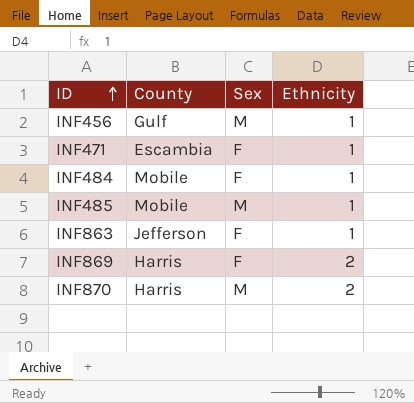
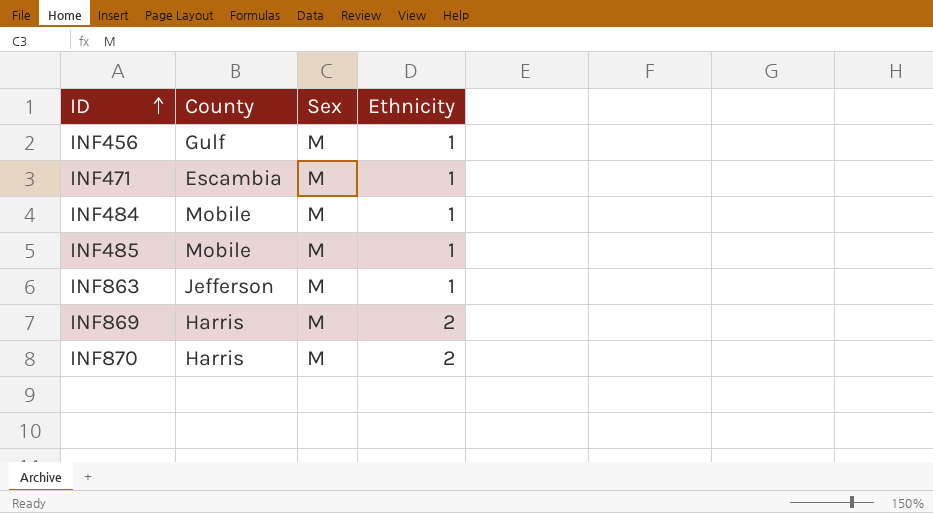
INF471 | Sex: F -> M
INF484 | Sex: F -> M
INF863 | Sex: F -> M
INF869 | Sex: F -> M

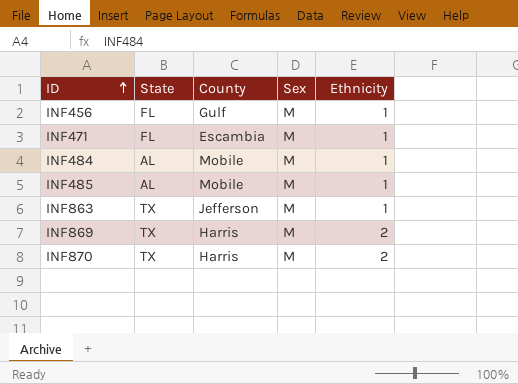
column State | position: none -> 2

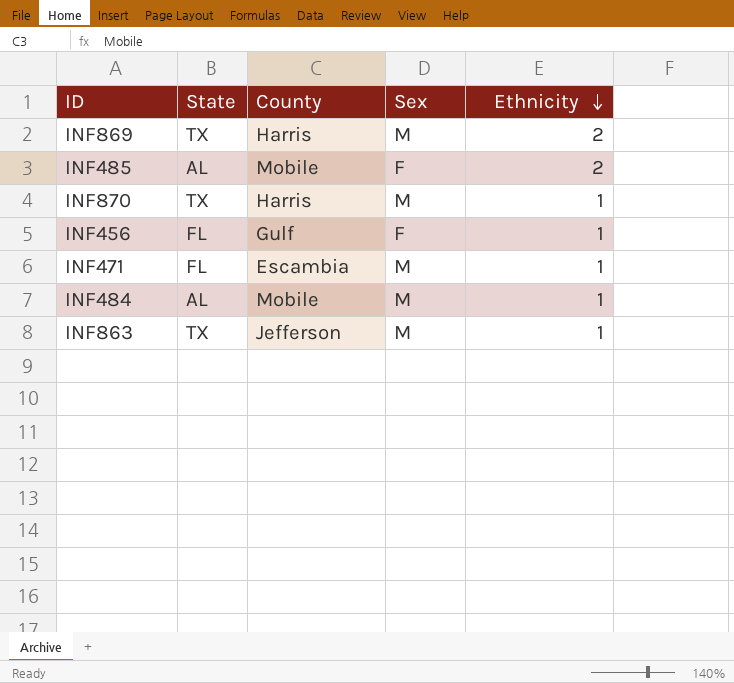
row order: ID ascending -> Ethnicity descending
INF485 | Sex: M -> F
INF485 | Ethnicity: 1 -> 2
INF870 | Ethnicity: 2 -> 1
INF456 | Sex: M -> F

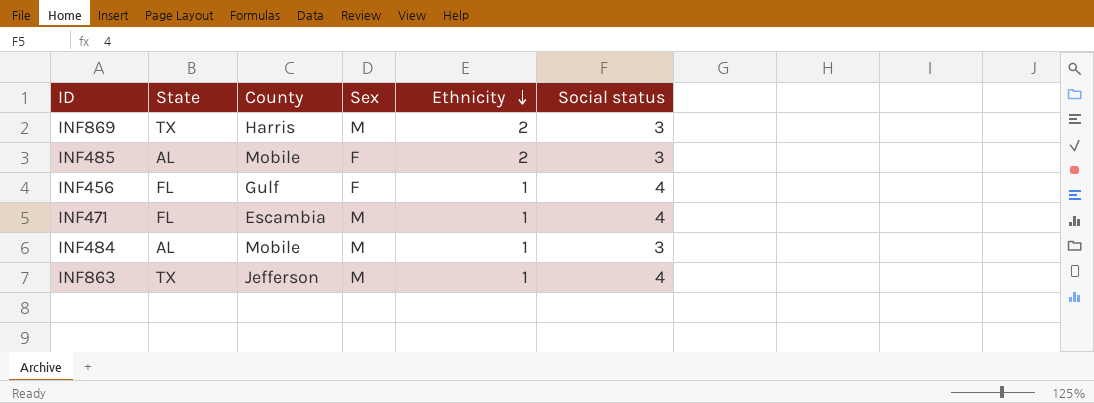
column Social status | position: none -> 6
row INF870: TX | Harris | M | 1 -> none

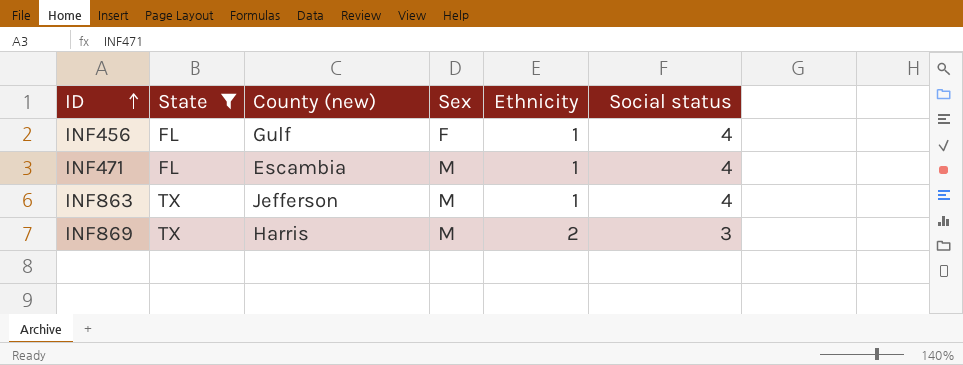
filter: none -> State != AL
row order: Ethnicity descending -> ID ascending
column name: County -> County (new)

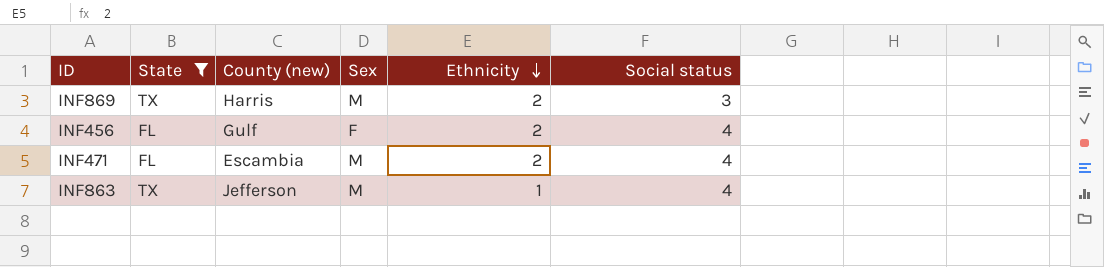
row order: ID ascending -> Ethnicity descending
INF456 | Ethnicity: 1 -> 2
INF471 | Ethnicity: 1 -> 2

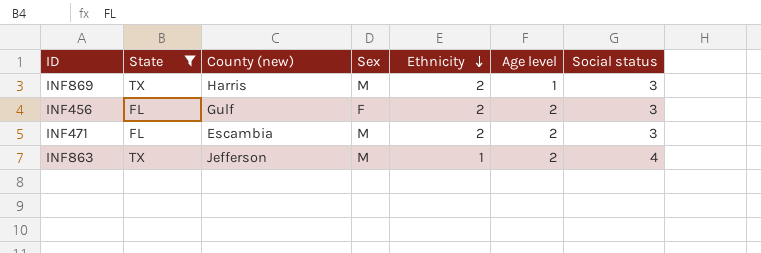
column Age level | position: none -> 6
INF456 | Social status: 4 -> 3
INF471 | Social status: 4 -> 3

